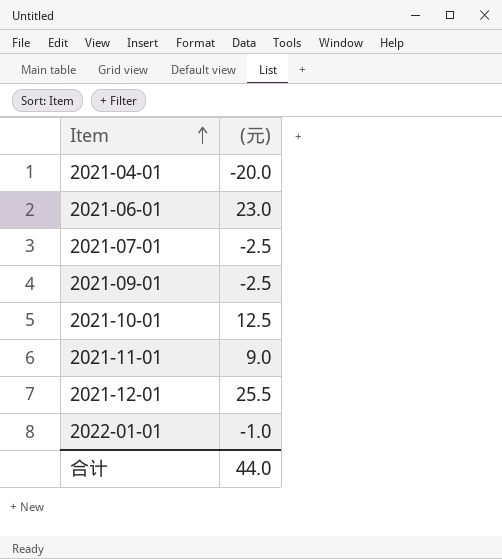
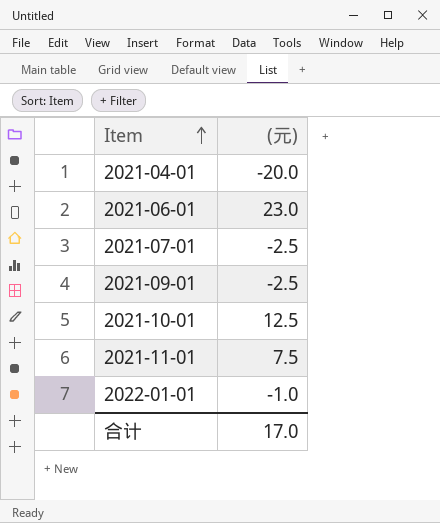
row 2021-12-01: 25.5 -> none
2021-11-01 | (元): 9.0 -> 7.5
合计 | (元): 44.0 -> 17.0

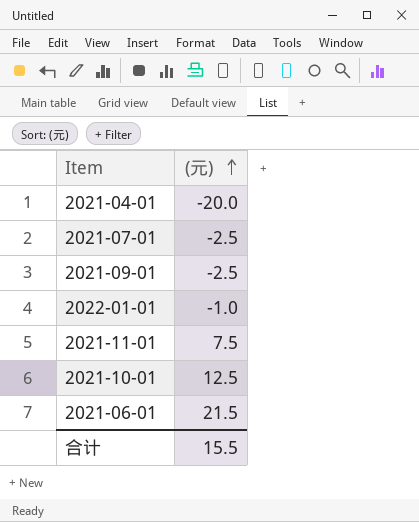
row order: Item ascending -> (元) ascending
2021-06-01 | (元): 23.0 -> 21.5
合计 | (元): 17.0 -> 15.5

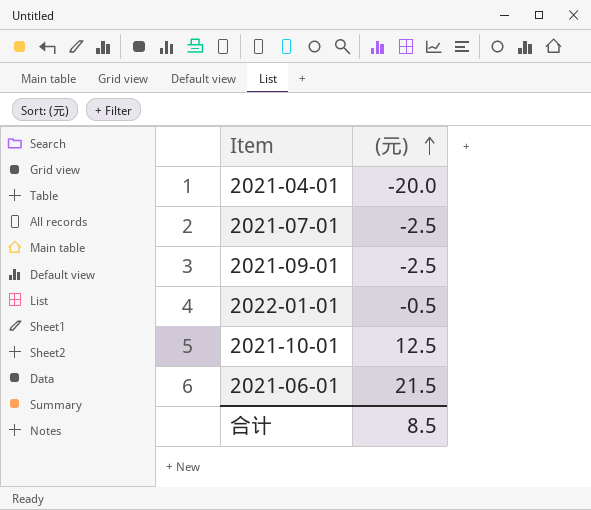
row 2021-11-01: 7.5 -> none
2022-01-01 | (元): -1.0 -> -0.5
合计 | (元): 15.5 -> 8.5

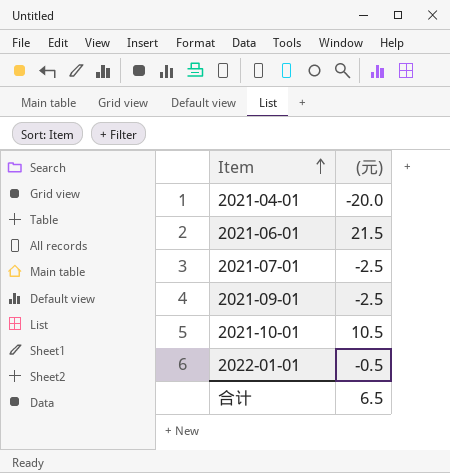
row order: (元) ascending -> Item ascending
2021-10-01 | (元): 12.5 -> 10.5
合计 | (元): 8.5 -> 6.5

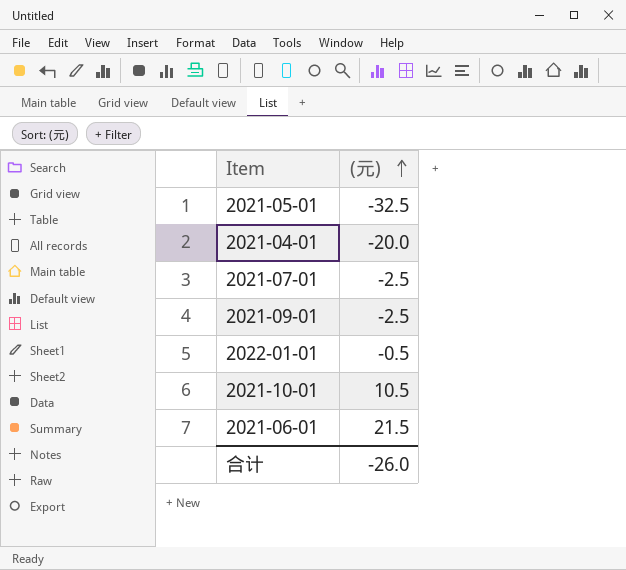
row order: Item ascending -> (元) ascending
row 2021-05-01: none -> -32.5
合计 | (元): 6.5 -> -26.0

